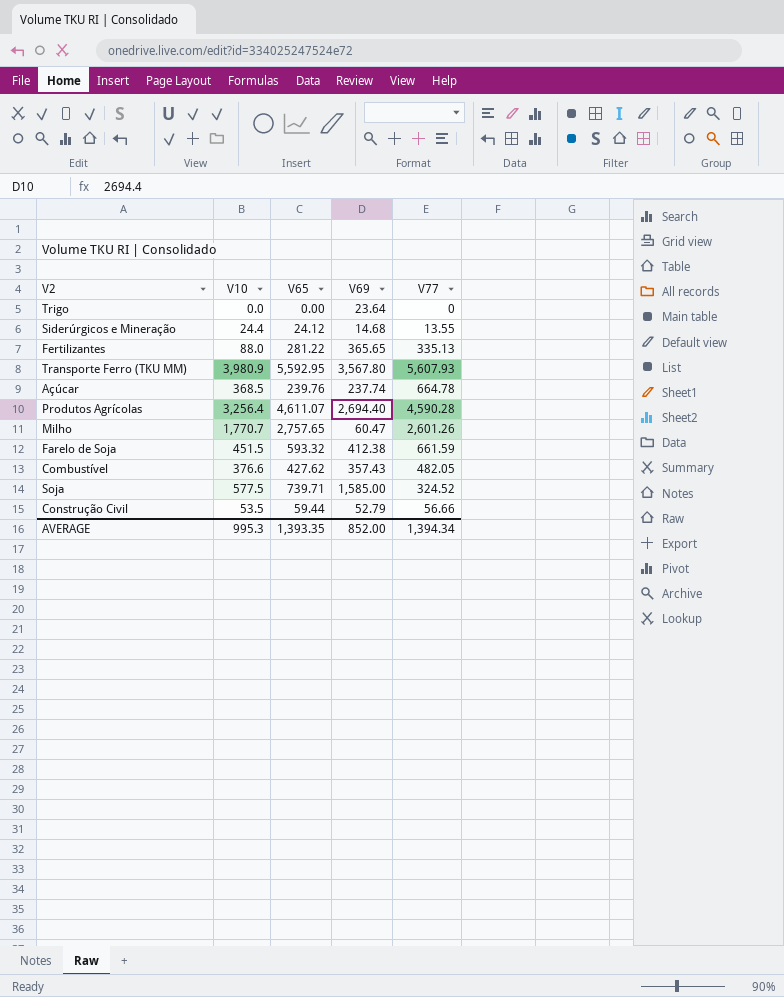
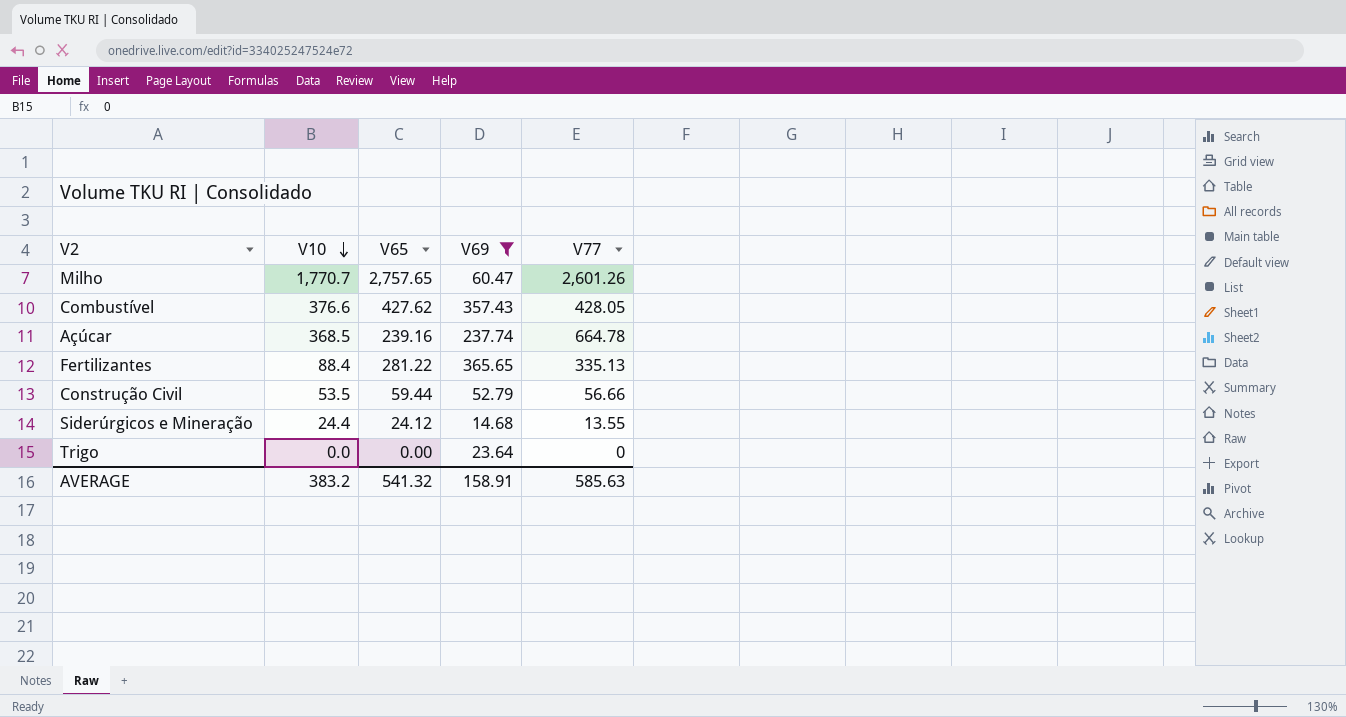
filter: none -> V69 <= 365.65
row order: none -> V10 descending
Combustível | V77: 482.05 -> 428.05
Açúcar | V65: 239.76 -> 239.16
Fertilizantes | V10: 88.0 -> 88.4
AVERAGE | V10: 995.3 -> 383.2
AVERAGE | V65: 1,393.35 -> 541.32
AVERAGE | V69: 852.00 -> 158.91
AVERAGE | V77: 1,394.34 -> 585.63

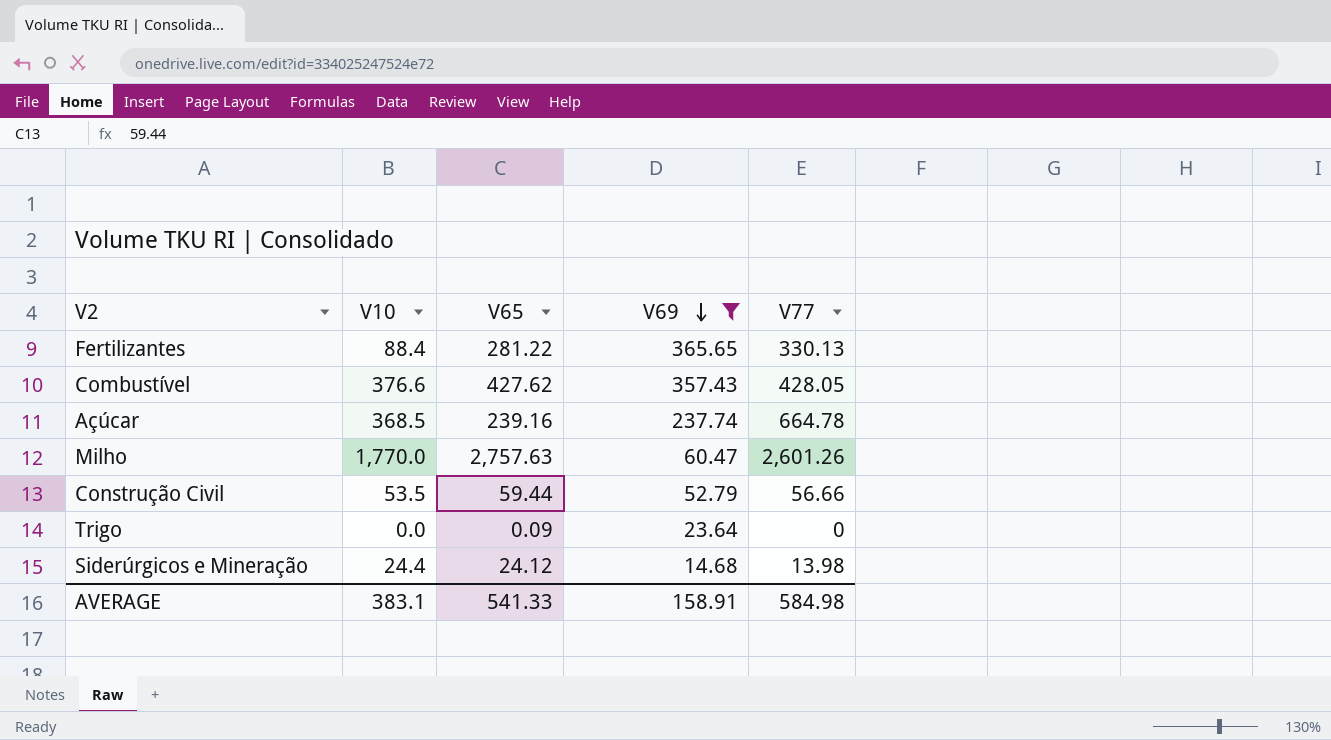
row order: V10 descending -> V69 descending
Fertilizantes | V77: 335.13 -> 330.13
Milho | V10: 1,770.7 -> 1,770.0
Milho | V65: 2,757.65 -> 2,757.63
Trigo | V65: 0.00 -> 0.09
Siderúrgicos e Mineração | V77: 13.55 -> 13.98
AVERAGE | V10: 383.2 -> 383.1
AVERAGE | V65: 541.32 -> 541.33
AVERAGE | V77: 585.63 -> 584.98

